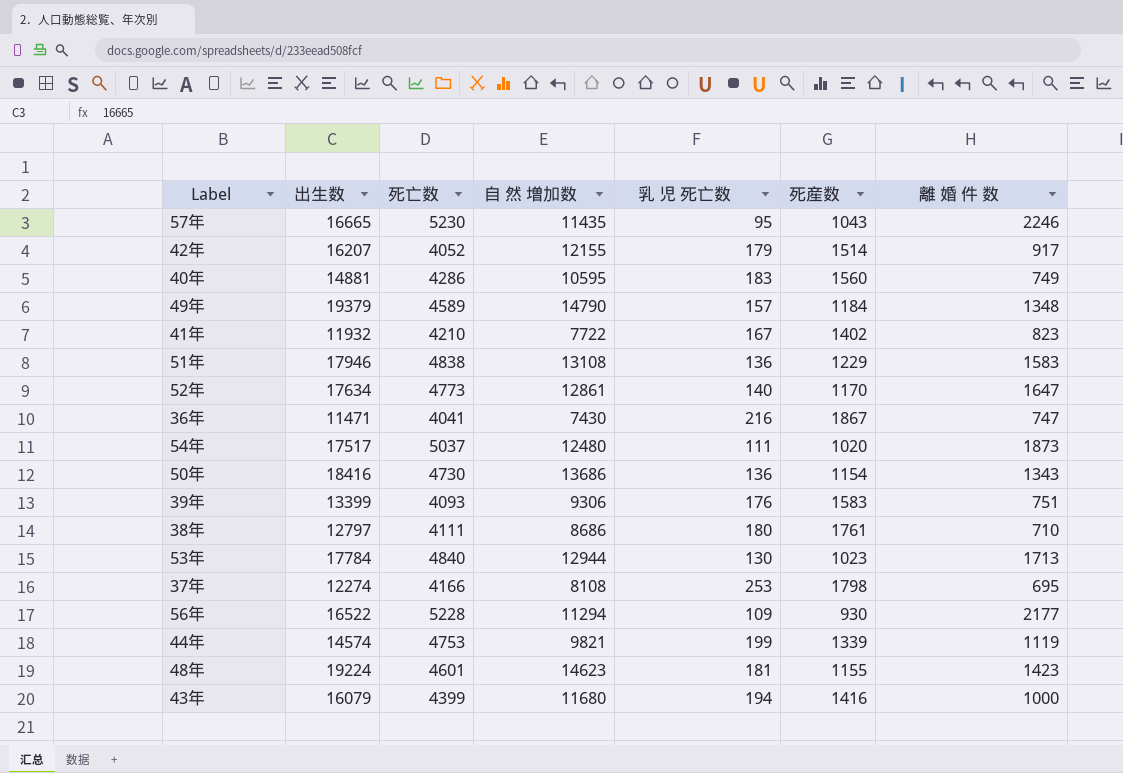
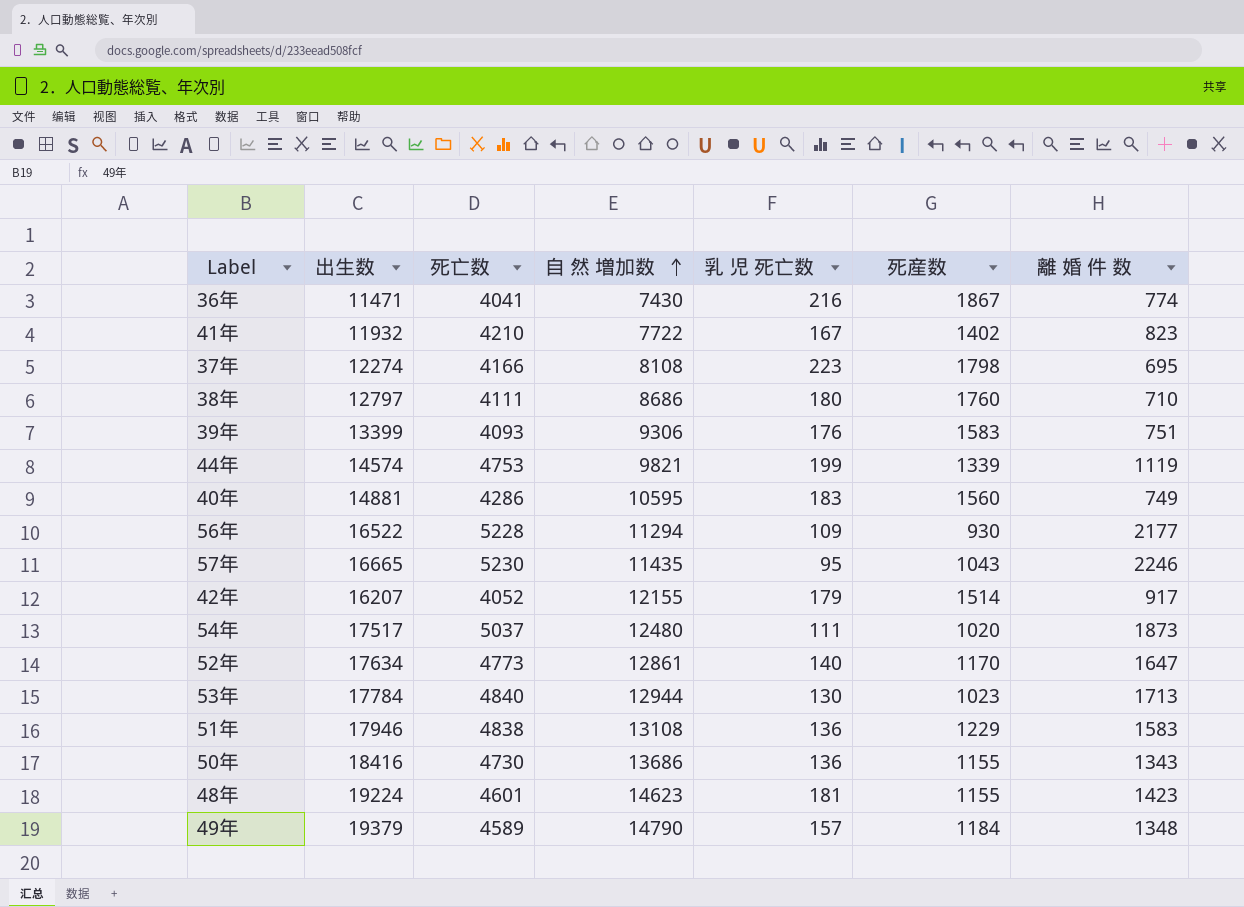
row order: none -> 自 然 増加数 ascending
row 43年: 16079 | 4399 | 11680 | 194 | 1416 | 1000 -> none
36年 | 離 婚 件 数: 747 -> 774
37年 | 乳 児 死亡数: 253 -> 223
38年 | 死産数: 1761 -> 1760
50年 | 死産数: 1154 -> 1155

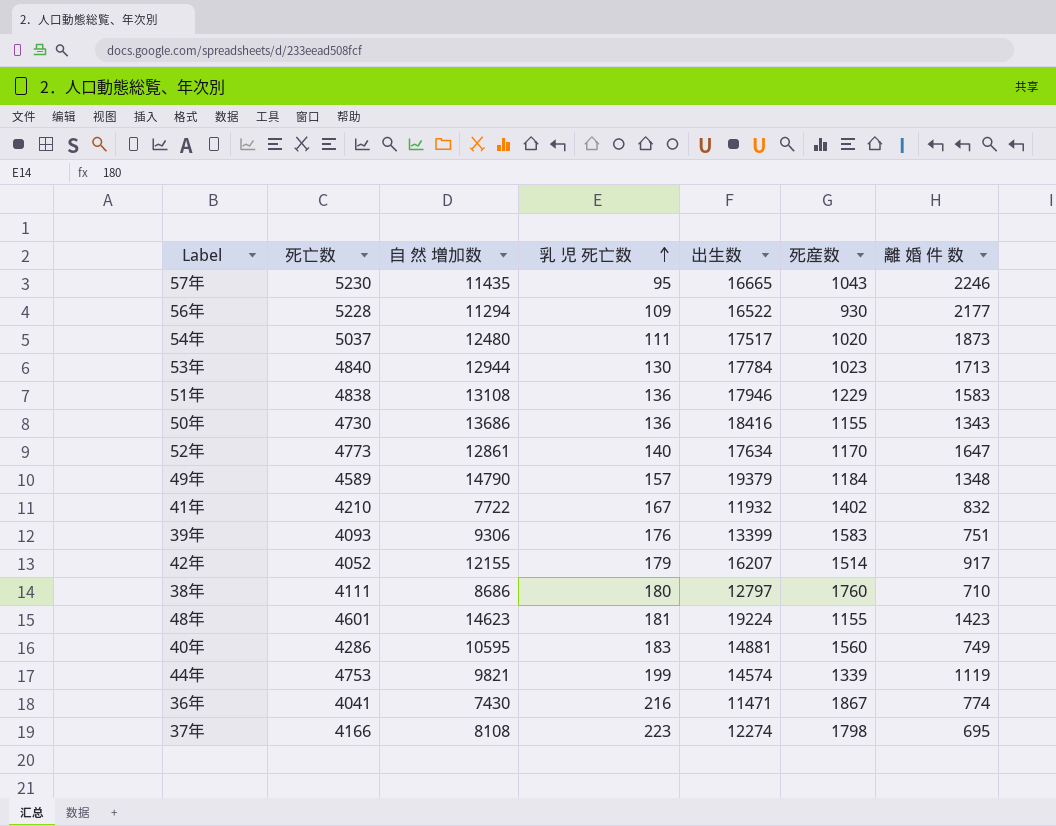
row order: 自 然 増加数 ascending -> 乳 児 死亡数 ascending
column 出生数 | position: 2 -> 5
41年 | 離 婚 件 数: 823 -> 832

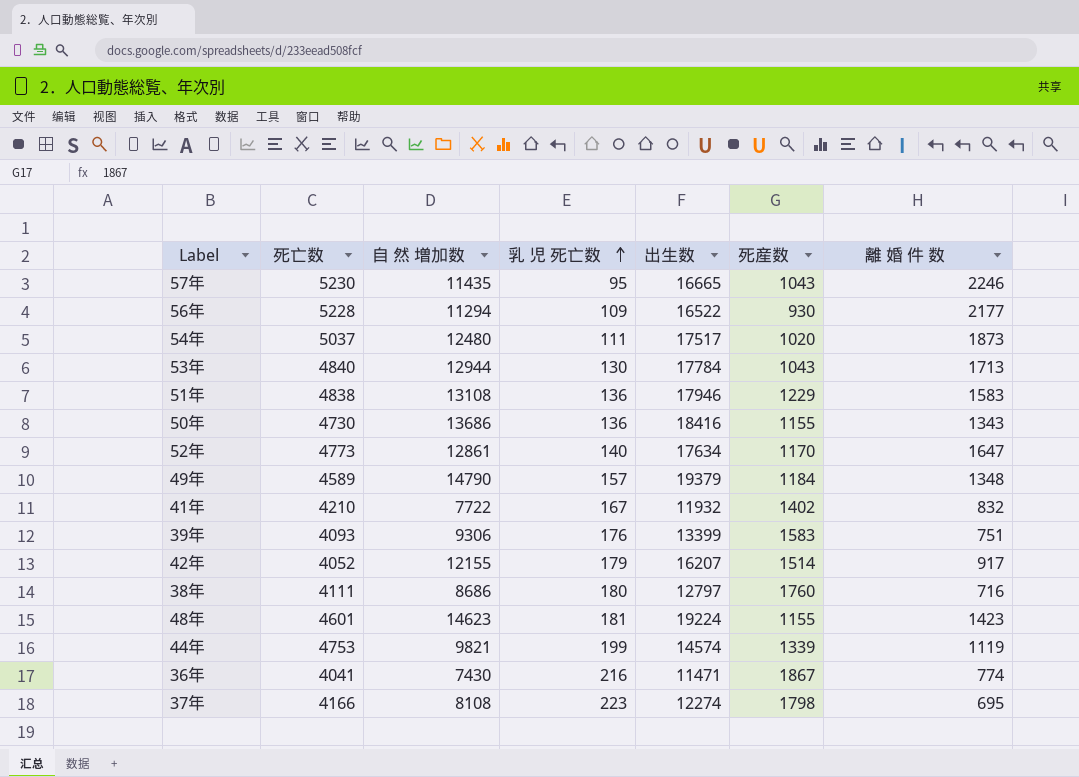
row 40年: 4286 | 10595 | 183 | 14881 | 1560 | 749 -> none
53年 | 死産数: 1023 -> 1043
38年 | 離 婚 件 数: 710 -> 716

